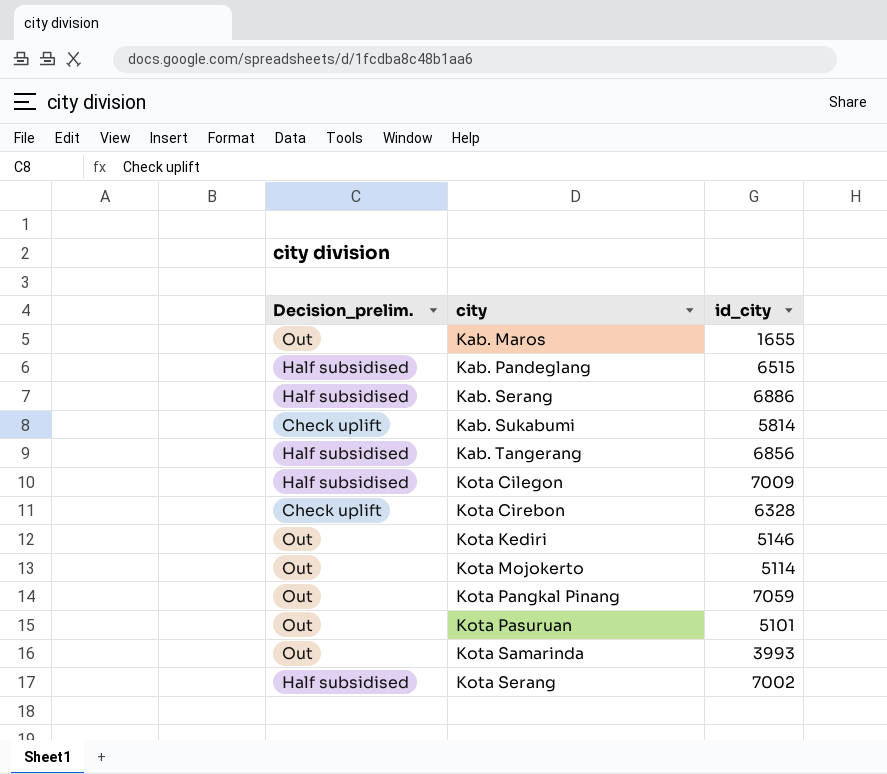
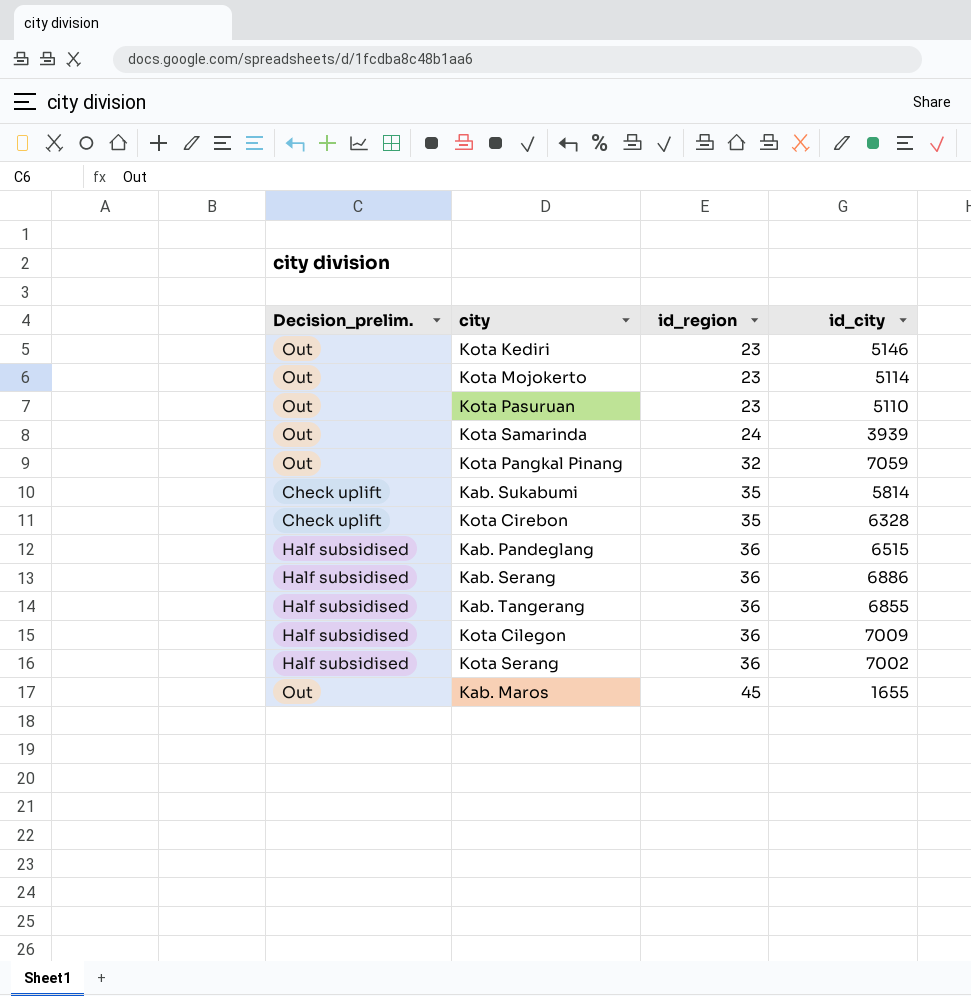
row order: city ascending -> id_region ascending
column id_region | position: none -> 3
Kota Pasuruan | id_city: 5101 -> 5110
Kota Samarinda | id_city: 3993 -> 3939
Kab. Tangerang | id_city: 6856 -> 6855

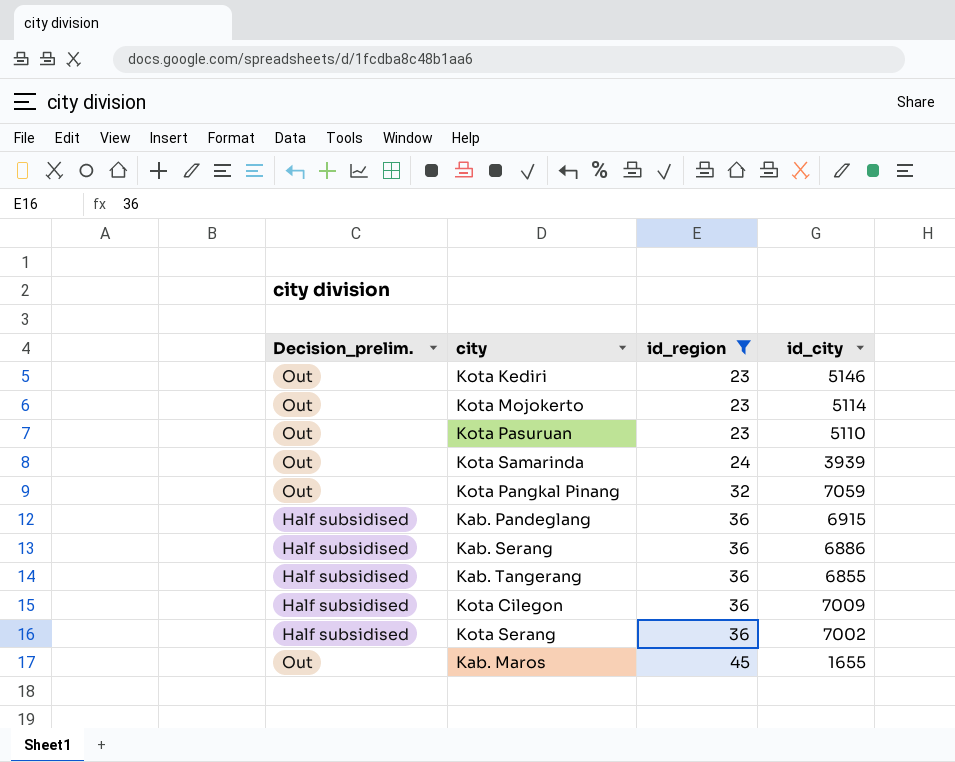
filter: none -> id_region != 35
Kab. Pandeglang | id_city: 6515 -> 6915

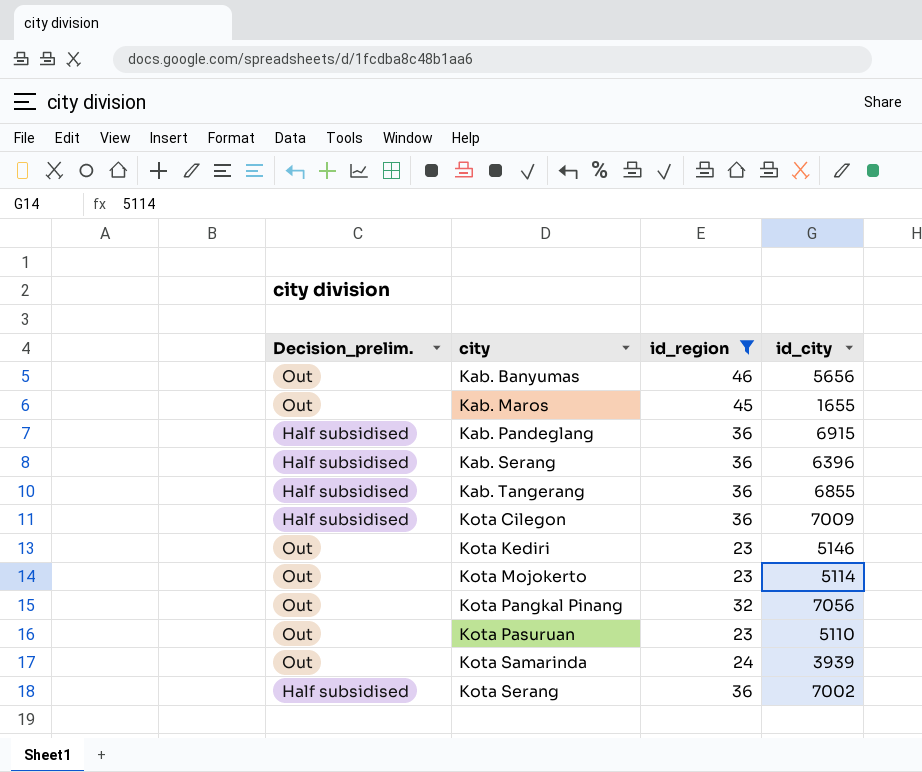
row order: id_region ascending -> city ascending
row Kab. Banyumas: none -> Out | 46 | 5656
Kab. Serang | id_city: 6886 -> 6396
Kota Pangkal Pinang | id_city: 7059 -> 7056

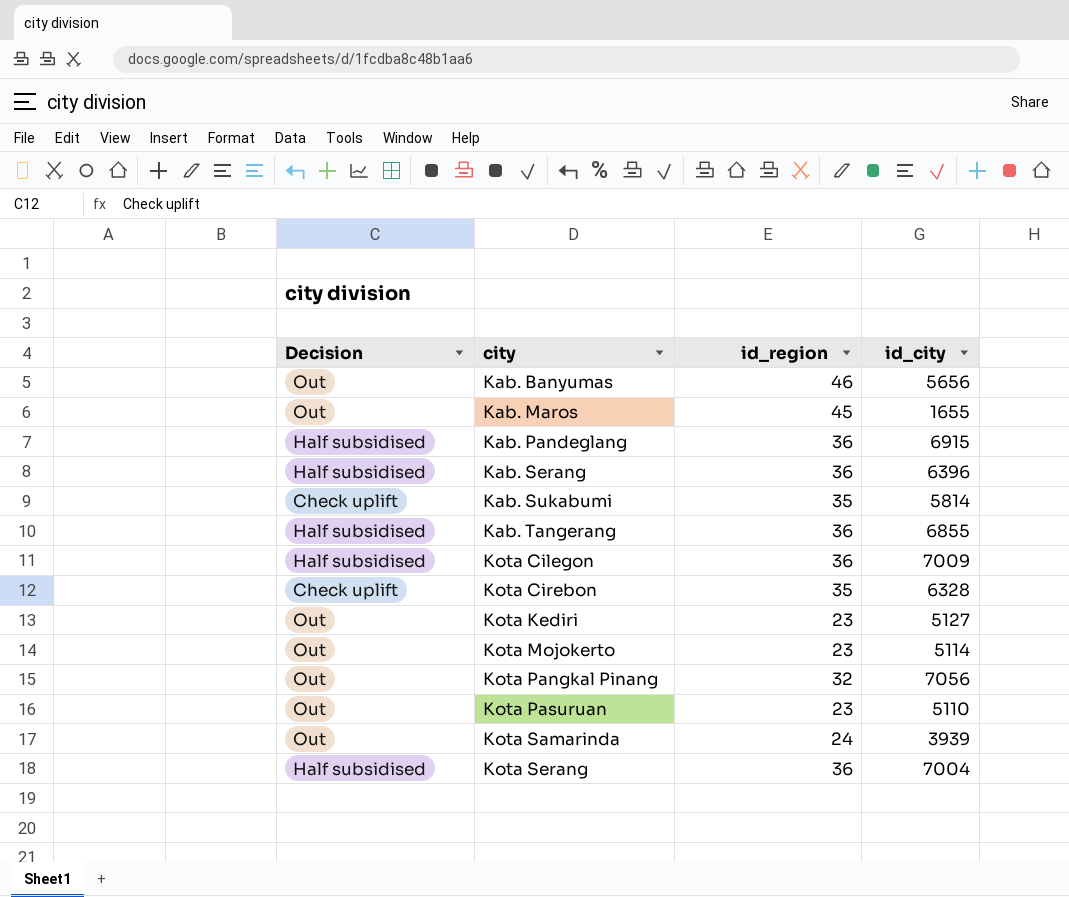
filter: id_region != 35 -> none
column name: Decision_prelim. -> Decision
Kota Kediri | id_city: 5146 -> 5127
Kota Serang | id_city: 7002 -> 7004

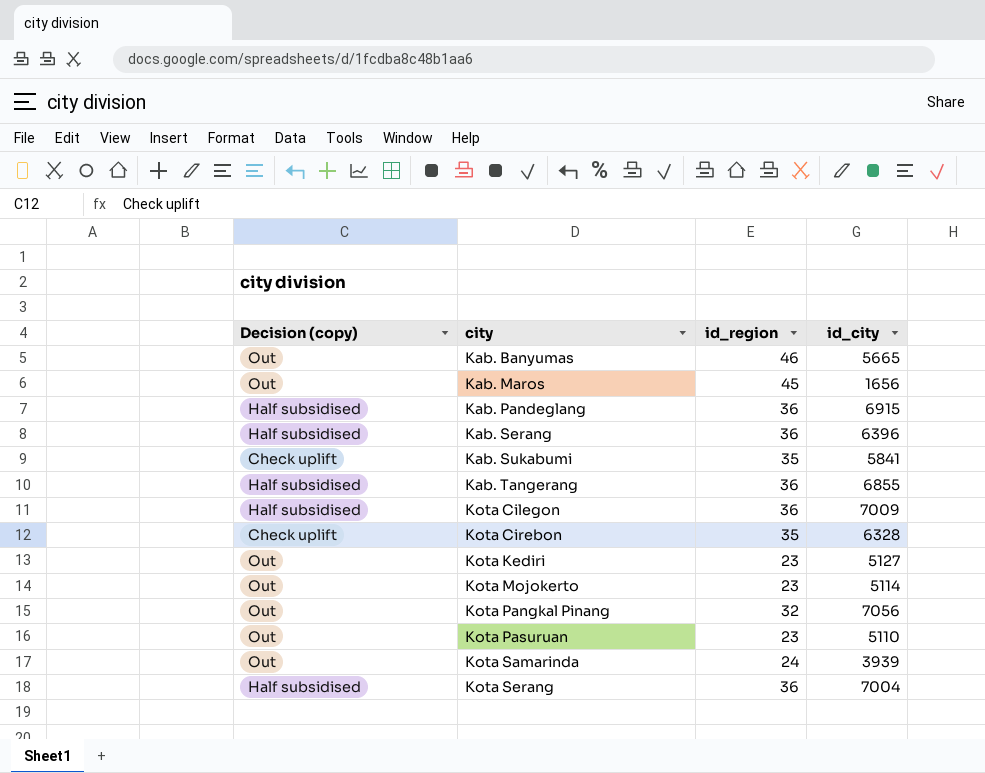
column name: Decision -> Decision (copy)
Kab. Banyumas | id_city: 5656 -> 5665
Kab. Maros | id_city: 1655 -> 1656
Kab. Sukabumi | id_city: 5814 -> 5841

